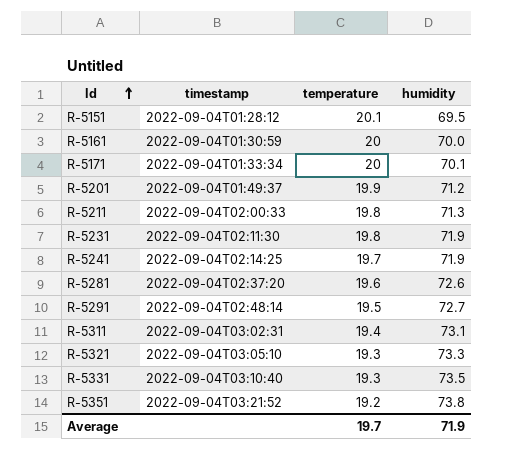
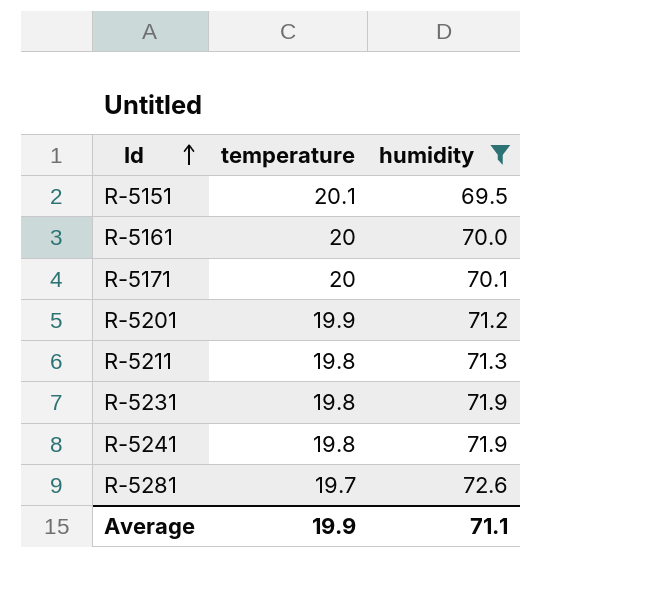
filter: none -> humidity <= 72.6
column timestamp | position: 2 -> none
R-5241 | temperature: 19.7 -> 19.8
R-5281 | temperature: 19.6 -> 19.7
Average | temperature: 19.7 -> 19.9
Average | humidity: 71.9 -> 71.1

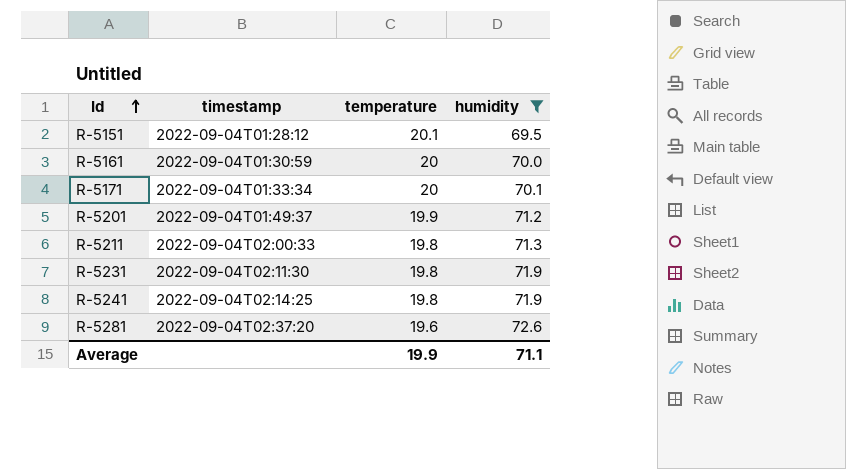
column timestamp | position: none -> 2
R-5281 | temperature: 19.7 -> 19.6

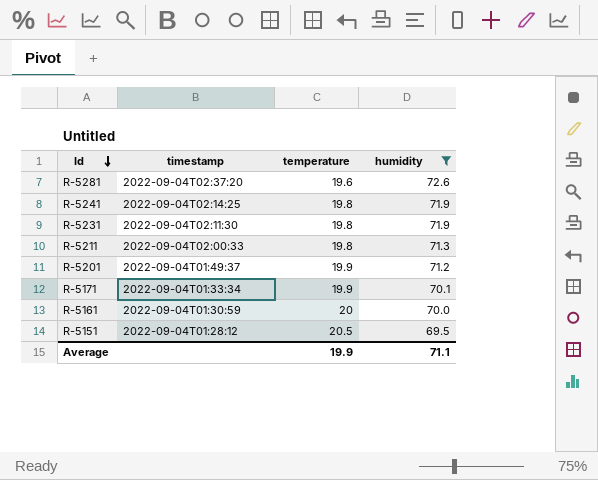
row order: Id ascending -> Id descending
R-5171 | temperature: 20 -> 19.9
R-5151 | temperature: 20.1 -> 20.5

